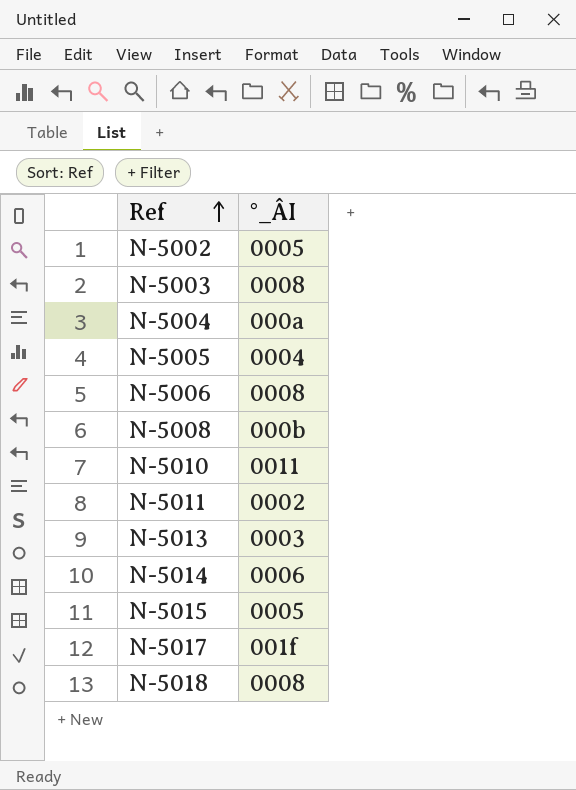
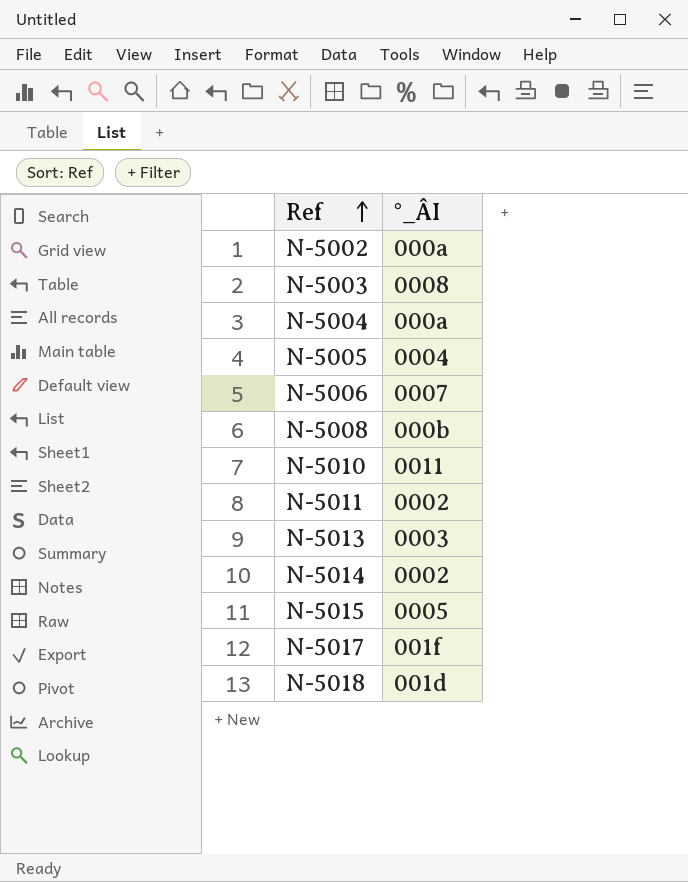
N-5002 | °_ÂI: 0005 -> 000a
N-5006 | °_ÂI: 0008 -> 0007
N-5014 | °_ÂI: 0006 -> 0002
N-5018 | °_ÂI: 0008 -> 001d

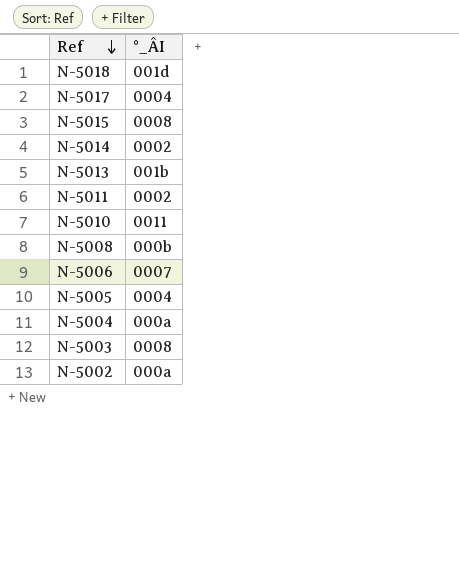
row order: Ref ascending -> Ref descending
N-5017 | °_ÂI: 001f -> 0004
N-5015 | °_ÂI: 0005 -> 0008
N-5013 | °_ÂI: 0003 -> 001b

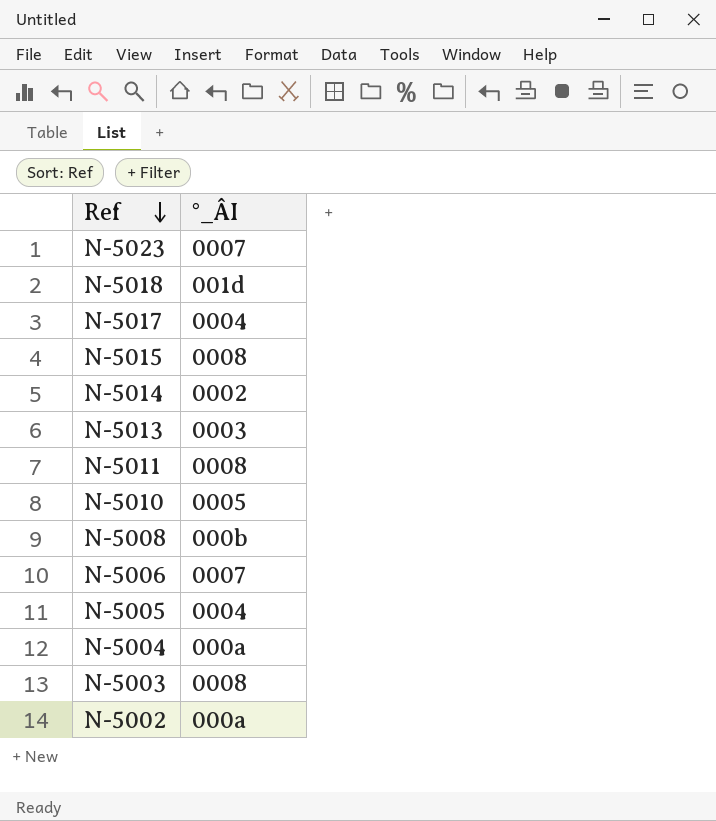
row N-5023: none -> 0007
N-5013 | °_ÂI: 001b -> 0003
N-5011 | °_ÂI: 0002 -> 0008
N-5010 | °_ÂI: 0011 -> 0005

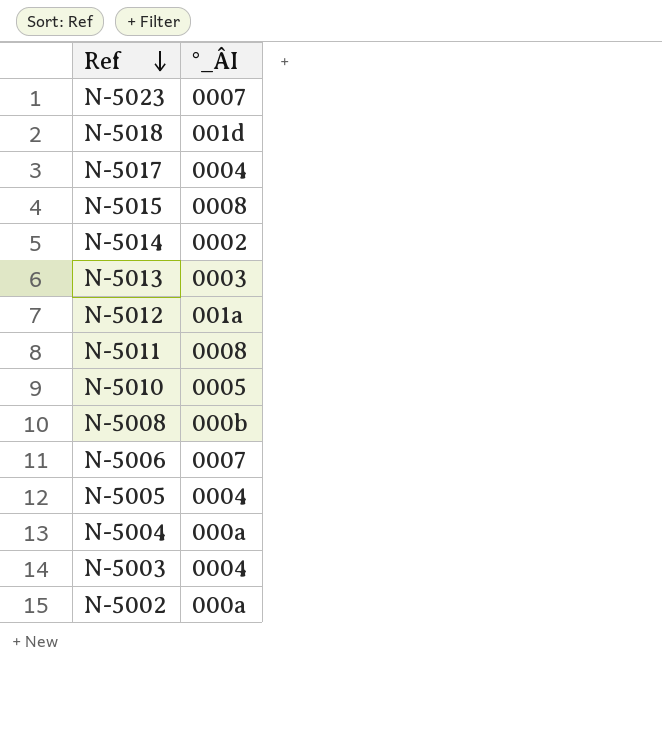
row N-5012: none -> 001a
N-5003 | °_ÂI: 0008 -> 0004

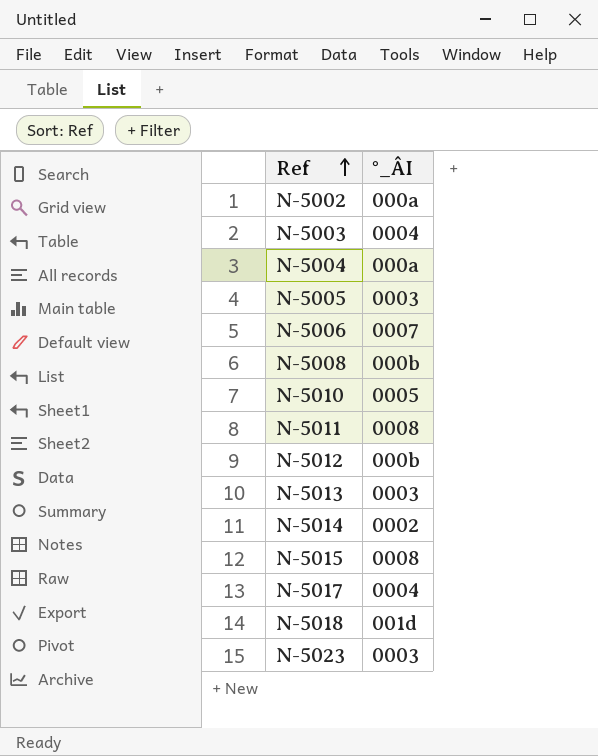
row order: Ref descending -> Ref ascending
N-5005 | °_ÂI: 0004 -> 0003
N-5012 | °_ÂI: 001a -> 000b
N-5023 | °_ÂI: 0007 -> 0003

